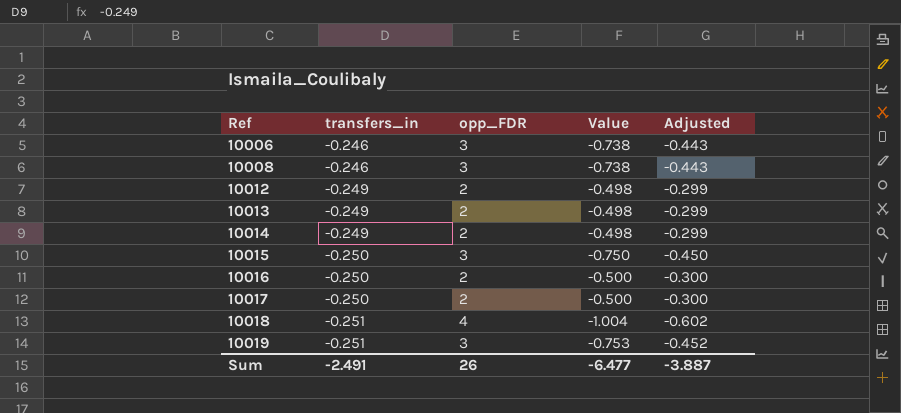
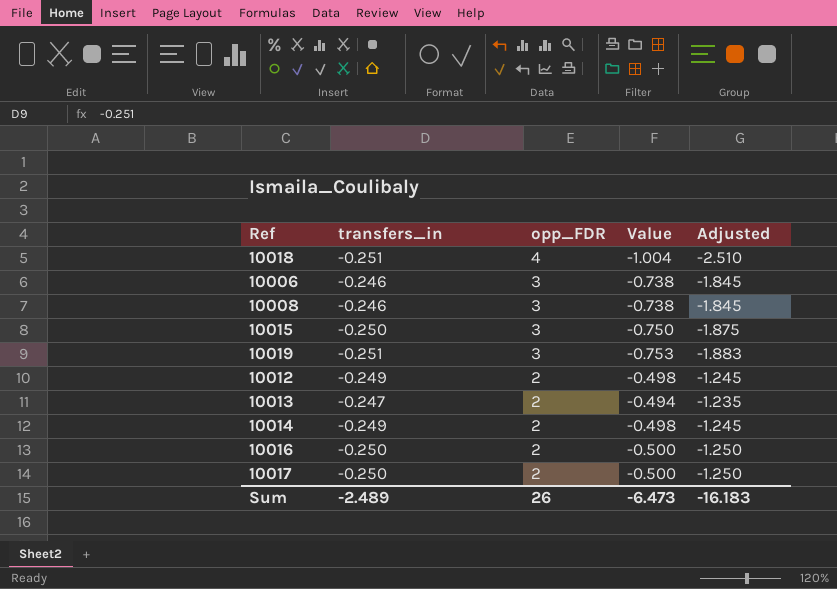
row order: Ref ascending -> opp_FDR descending
column Adjusted | formula: [Value] * 0.6 -> [Value] * 2.5
10013 | transfers_in: -0.249 -> -0.247
10013 | Value: -0.498 -> -0.494
Sum | transfers_in: -2.491 -> -2.489
Sum | Value: -6.477 -> -6.473
Sum | Adjusted: -3.887 -> -16.183

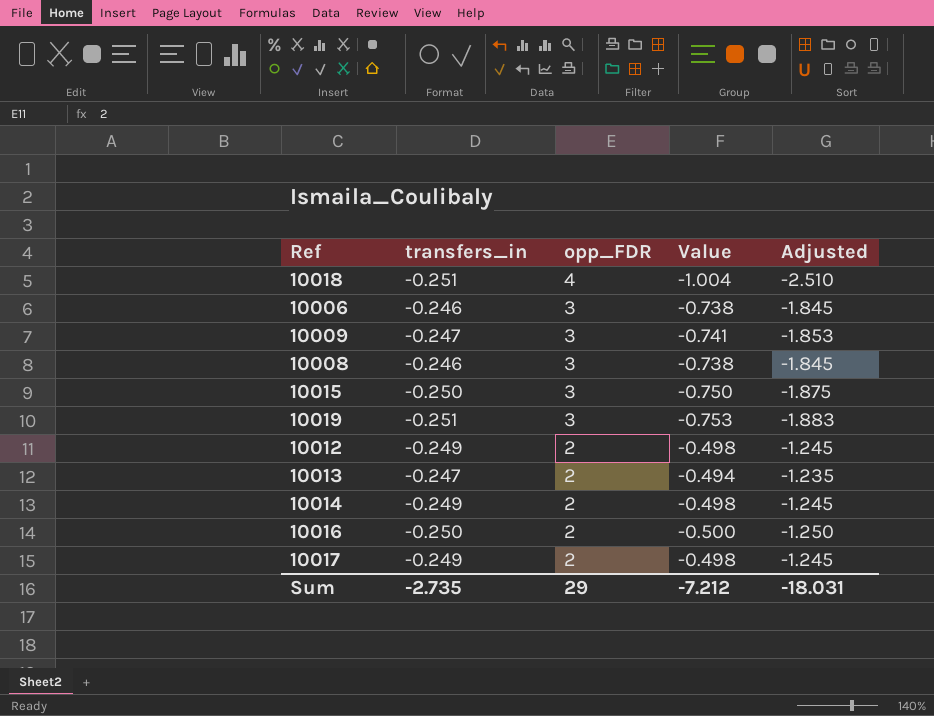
row 10009: none -> -0.247 | 3 | -0.741 | -1.853
10017 | transfers_in: -0.250 -> -0.249
10017 | Value: -0.500 -> -0.498
10017 | Adjusted: -1.250 -> -1.245
Sum | transfers_in: -2.489 -> -2.735
Sum | opp_FDR: 26 -> 29
Sum | Value: -6.473 -> -7.212
Sum | Adjusted: -16.183 -> -18.031

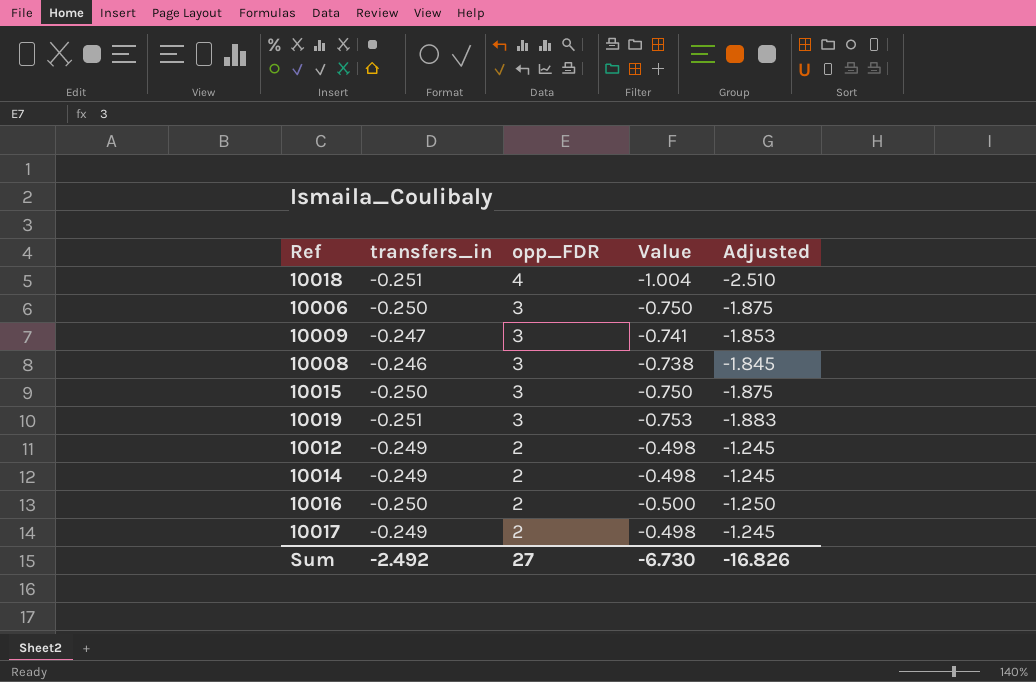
row 10013: -0.247 | 2 | -0.494 | -1.235 -> none
10006 | transfers_in: -0.246 -> -0.250
10006 | Value: -0.738 -> -0.750
10006 | Adjusted: -1.845 -> -1.875
Sum | transfers_in: -2.735 -> -2.492
Sum | opp_FDR: 29 -> 27
Sum | Value: -7.212 -> -6.730
Sum | Adjusted: -18.031 -> -16.826

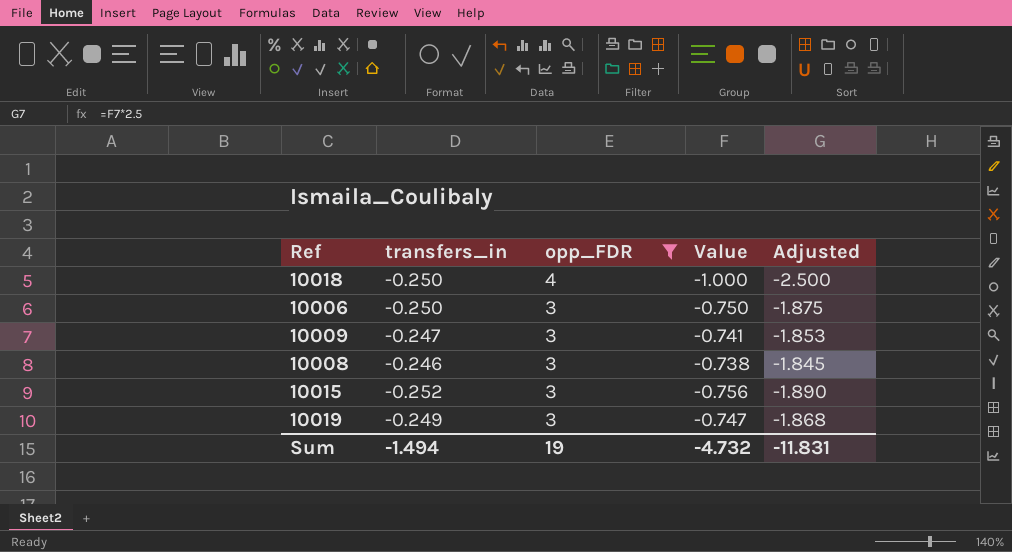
filter: none -> opp_FDR != 2
10018 | transfers_in: -0.251 -> -0.250
10018 | Value: -1.004 -> -1.000
10018 | Adjusted: -2.510 -> -2.500
10015 | transfers_in: -0.250 -> -0.252
10015 | Value: -0.750 -> -0.756
10015 | Adjusted: -1.875 -> -1.890
10019 | transfers_in: -0.251 -> -0.249
10019 | Value: -0.753 -> -0.747
10019 | Adjusted: -1.883 -> -1.868
Sum | transfers_in: -2.492 -> -1.494
Sum | opp_FDR: 27 -> 19
Sum | Value: -6.730 -> -4.732
Sum | Adjusted: -16.826 -> -11.831

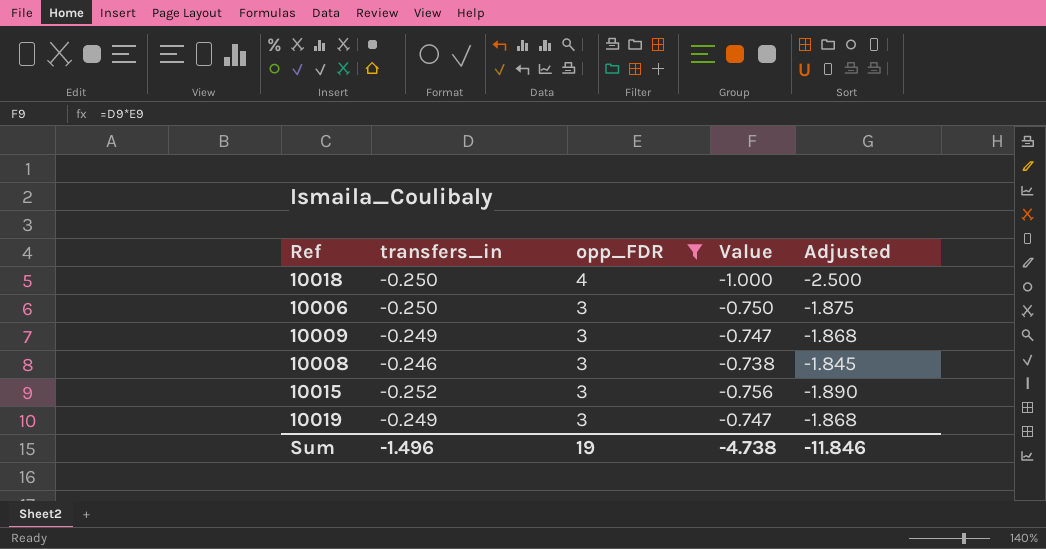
10009 | transfers_in: -0.247 -> -0.249
10009 | Value: -0.741 -> -0.747
10009 | Adjusted: -1.853 -> -1.868
Sum | transfers_in: -1.494 -> -1.496
Sum | Value: -4.732 -> -4.738
Sum | Adjusted: -11.831 -> -11.846

